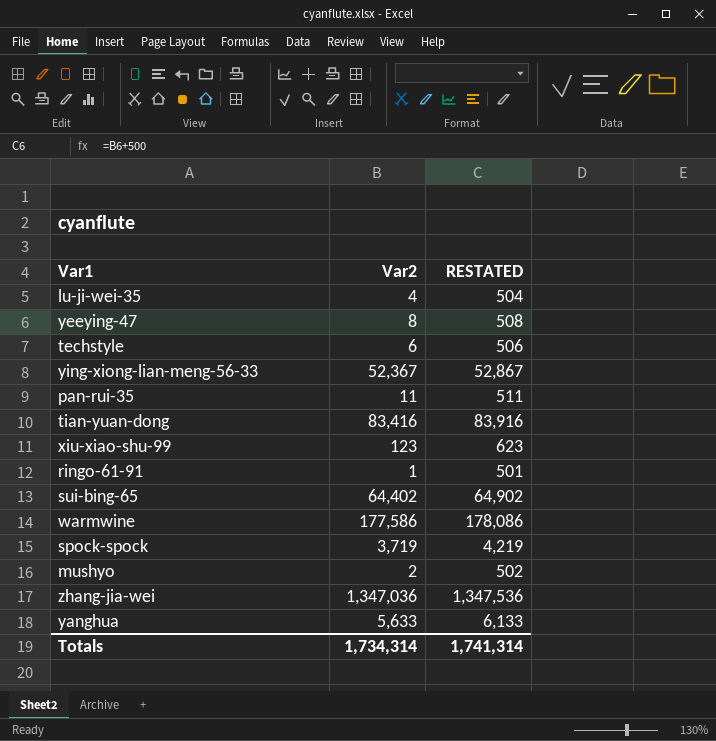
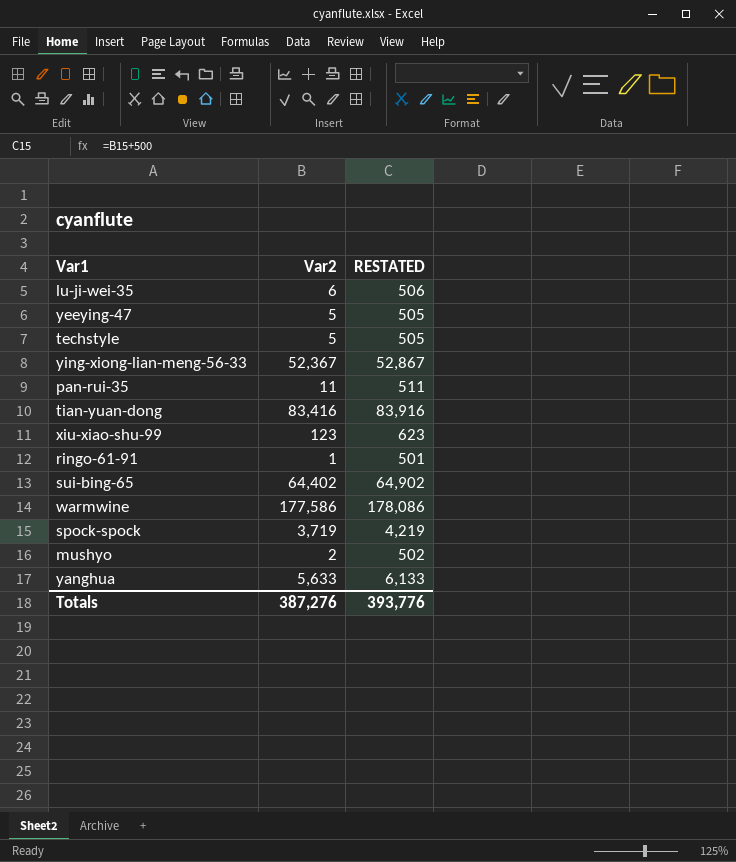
row zhang-jia-wei: 1,347,036 | 1,347,536 -> none
lu-ji-wei-35 | Var2: 4 -> 6
lu-ji-wei-35 | RESTATED: 504 -> 506
yeeying-47 | Var2: 8 -> 5
yeeying-47 | RESTATED: 508 -> 505
techstyle | Var2: 6 -> 5
techstyle | RESTATED: 506 -> 505
Totals | Var2: 1,734,314 -> 387,276
Totals | RESTATED: 1,741,314 -> 393,776

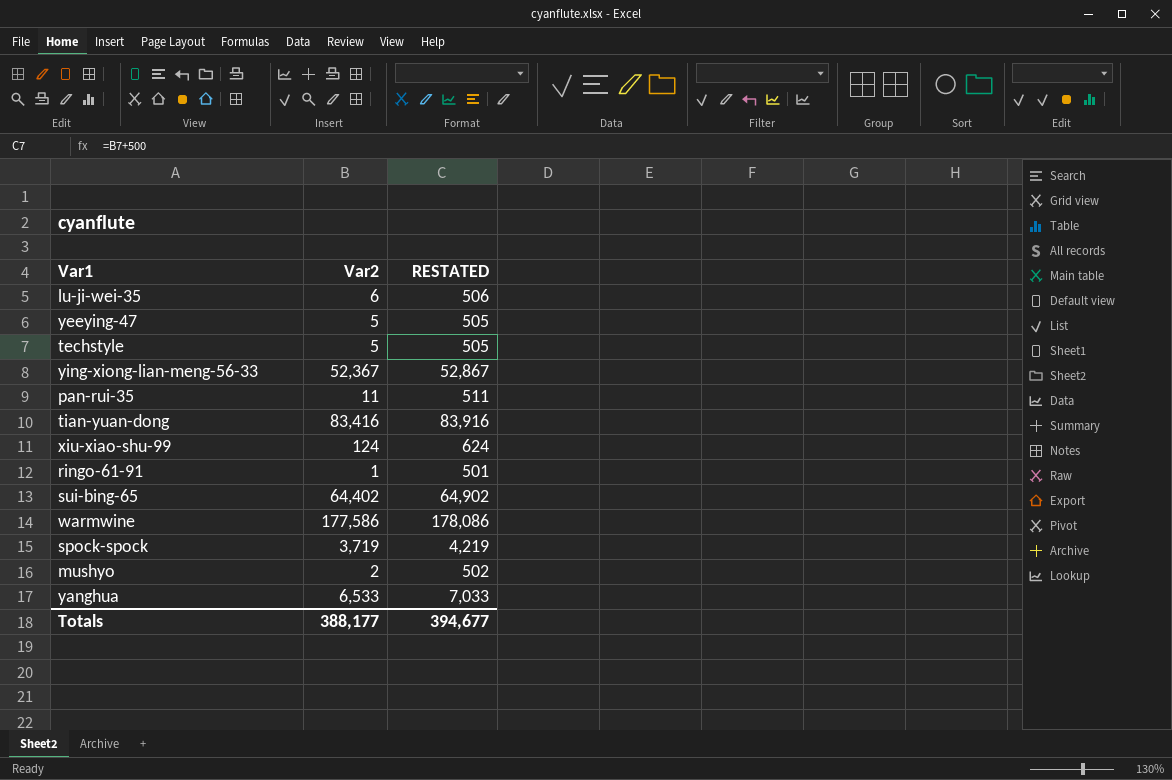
xiu-xiao-shu-99 | Var2: 123 -> 124
xiu-xiao-shu-99 | RESTATED: 623 -> 624
yanghua | Var2: 5,633 -> 6,533
yanghua | RESTATED: 6,133 -> 7,033
Totals | Var2: 387,276 -> 388,177
Totals | RESTATED: 393,776 -> 394,677

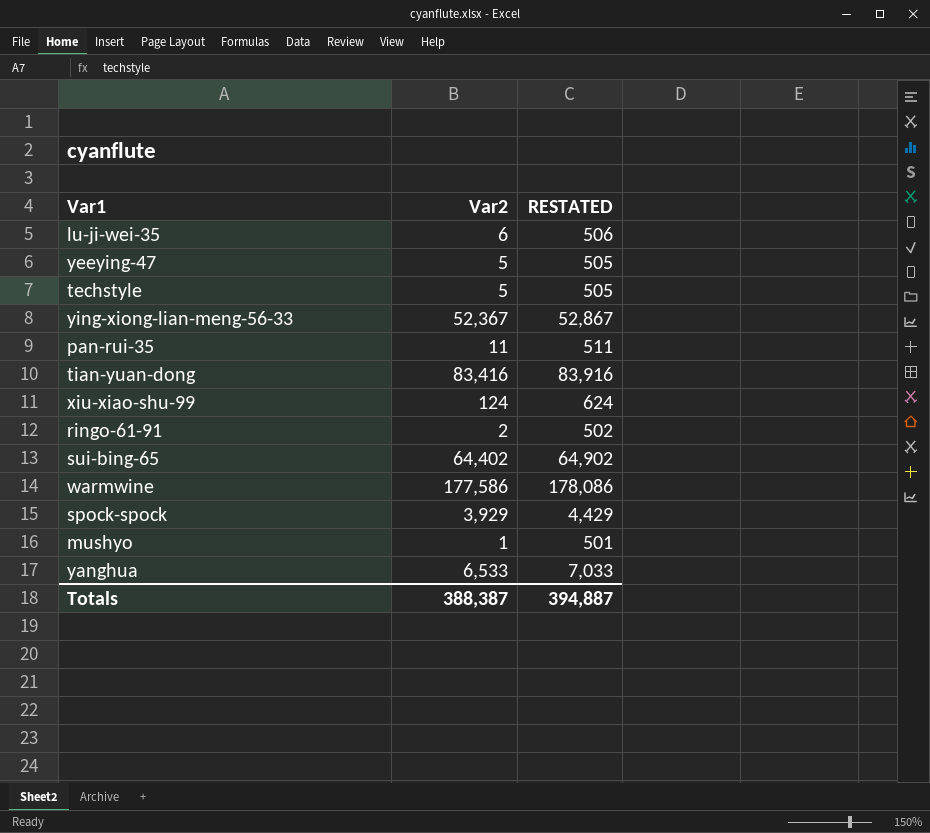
ringo-61-91 | Var2: 1 -> 2
ringo-61-91 | RESTATED: 501 -> 502
spock-spock | Var2: 3,719 -> 3,929
spock-spock | RESTATED: 4,219 -> 4,429
mushyo | Var2: 2 -> 1
mushyo | RESTATED: 502 -> 501
Totals | Var2: 388,177 -> 388,387
Totals | RESTATED: 394,677 -> 394,887

